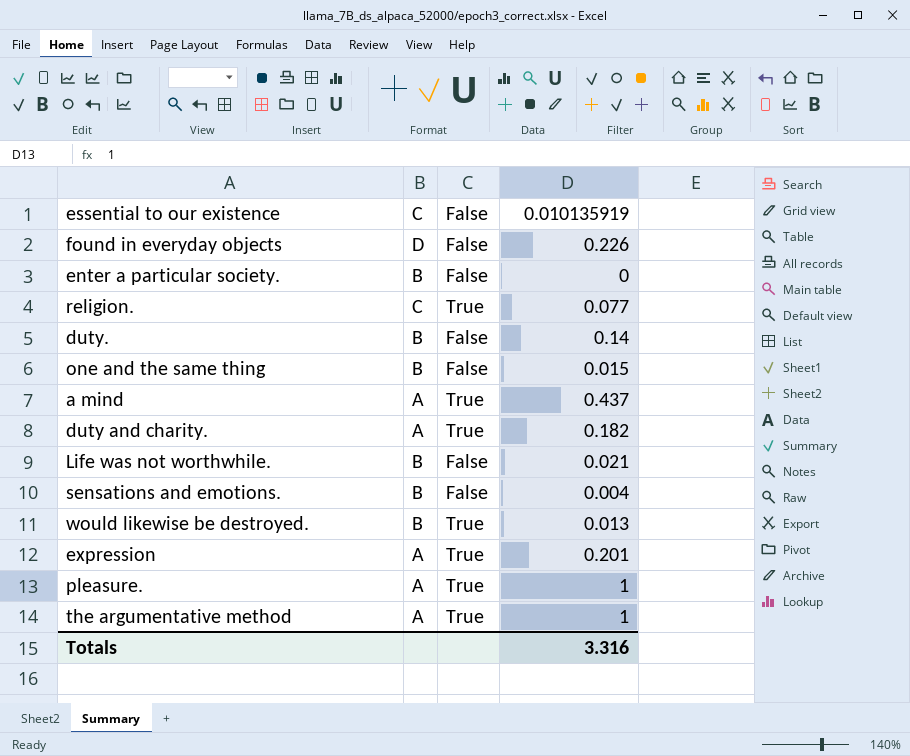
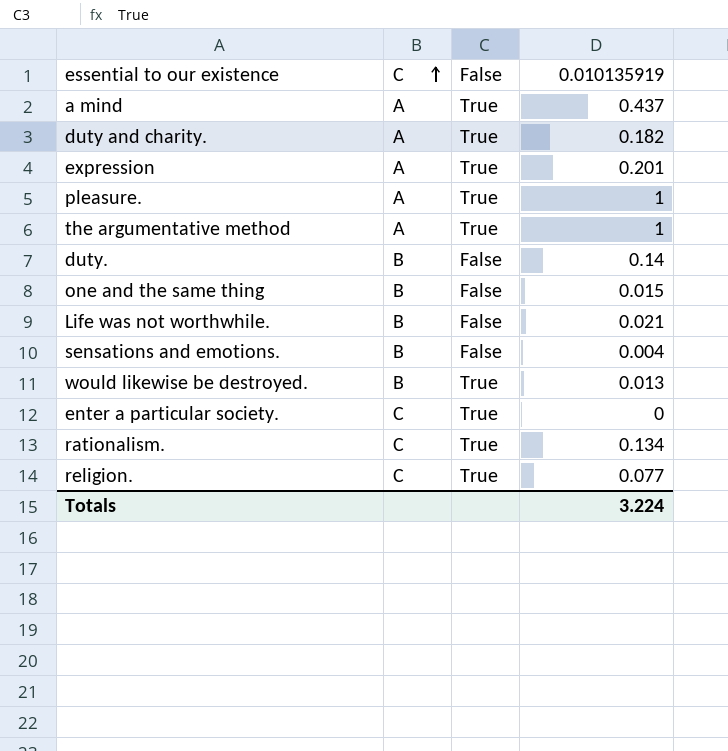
row order: none -> C ascending
row found in everyday objects: D | False | 0.226 -> none
enter a particular society. | C: B -> C
enter a particular society. | False: False -> True
row rationalism.: none -> C | True | 0.134
Totals | 0.010135919: 3.316 -> 3.224

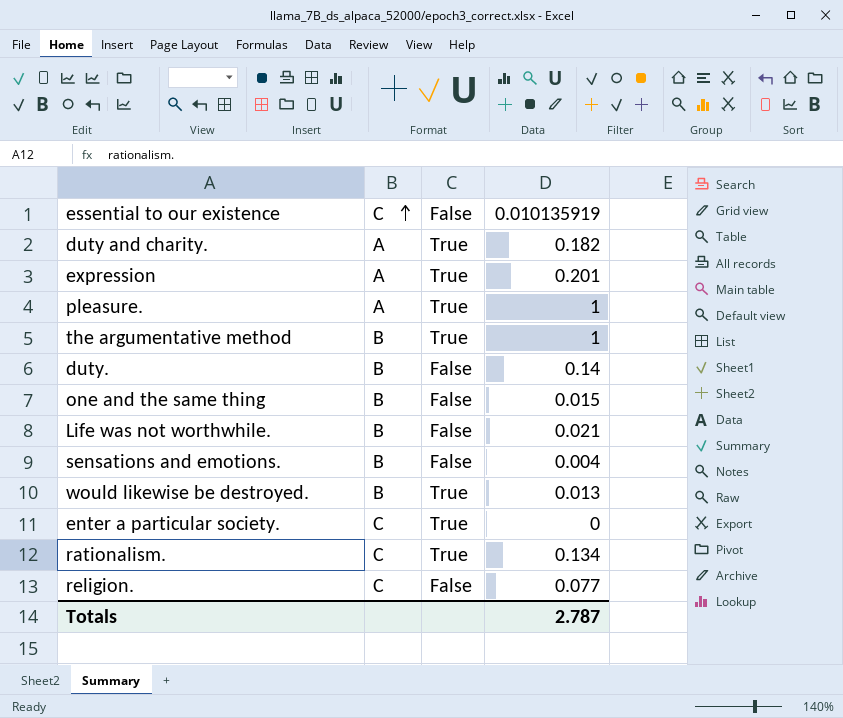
row a mind: A | True | 0.437 -> none
the argumentative method | C: A -> B
religion. | False: True -> False
Totals | 0.010135919: 3.224 -> 2.787

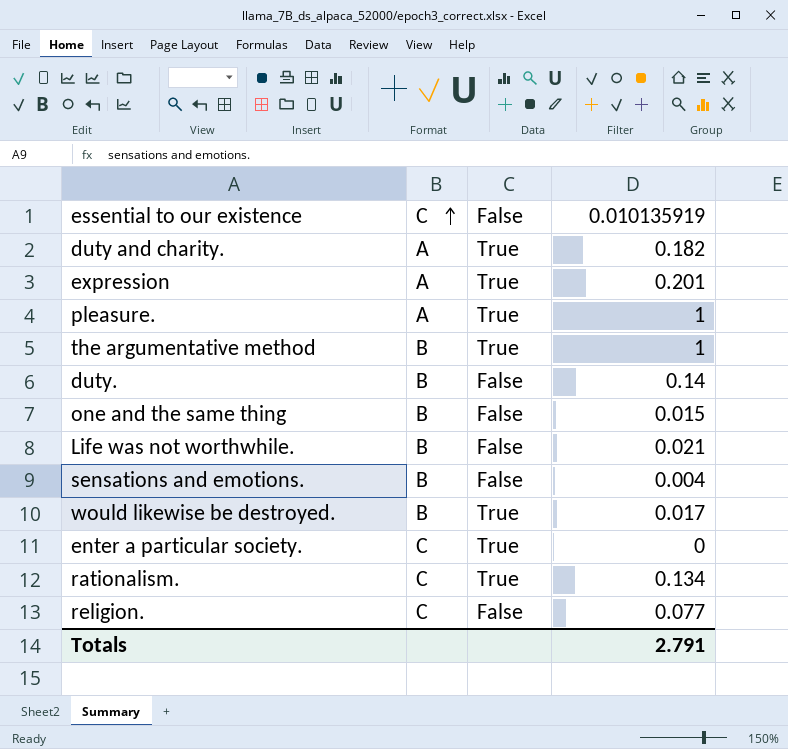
would likewise be destroyed. | 0.010135919: 0.013 -> 0.017
Totals | 0.010135919: 2.787 -> 2.791

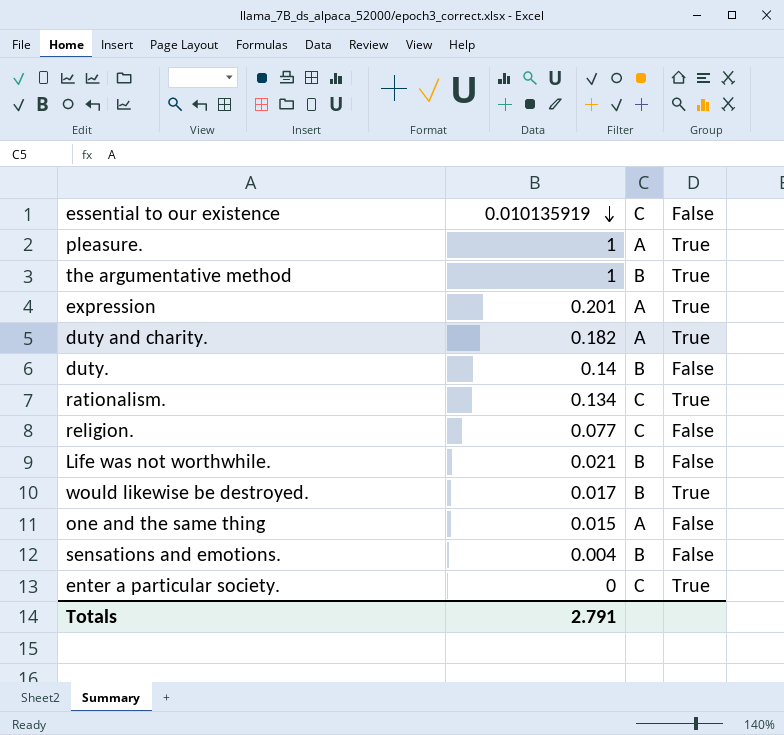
row order: C ascending -> 0.010135919 descending
column 0.010135919 | position: 4 -> 2
one and the same thing | C: B -> A

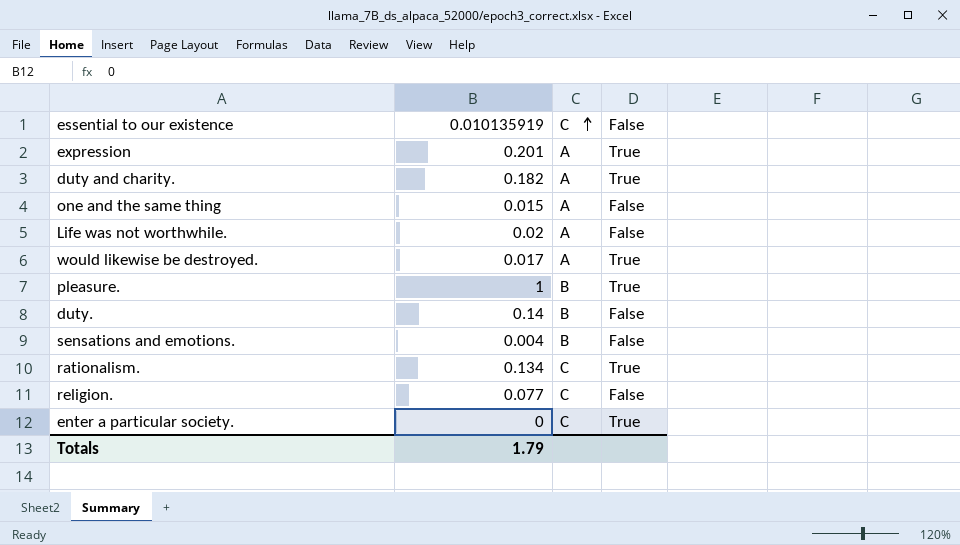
row order: 0.010135919 descending -> C ascending
row the argumentative method: 1 | B | True -> none
Life was not worthwhile. | 0.010135919: 0.021 -> 0.02
Life was not worthwhile. | C: B -> A
would likewise be destroyed. | C: B -> A
pleasure. | C: A -> B
Totals | 0.010135919: 2.791 -> 1.79

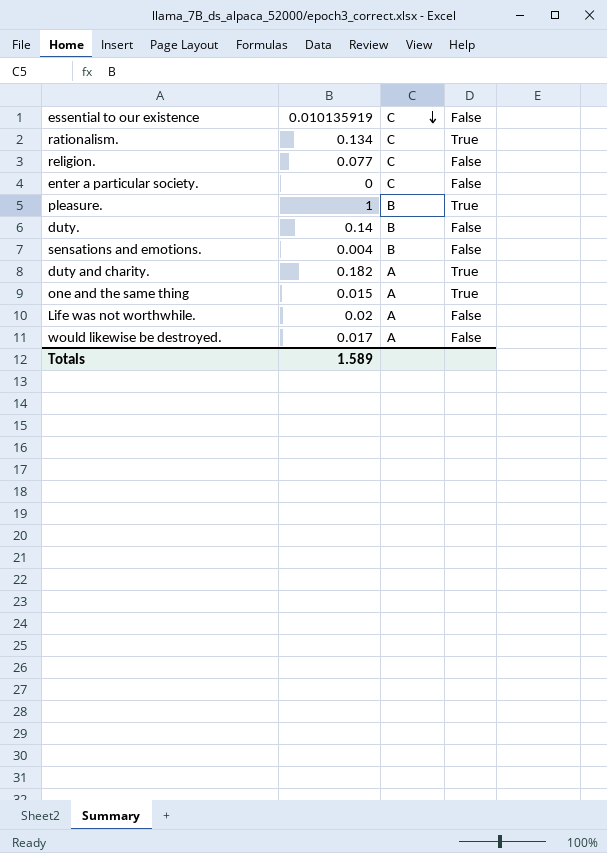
row order: C ascending -> C descending
row expression: 0.201 | A | True -> none
enter a particular society. | False: True -> False
one and the same thing | False: False -> True
would likewise be destroyed. | False: True -> False
Totals | 0.010135919: 1.79 -> 1.589

